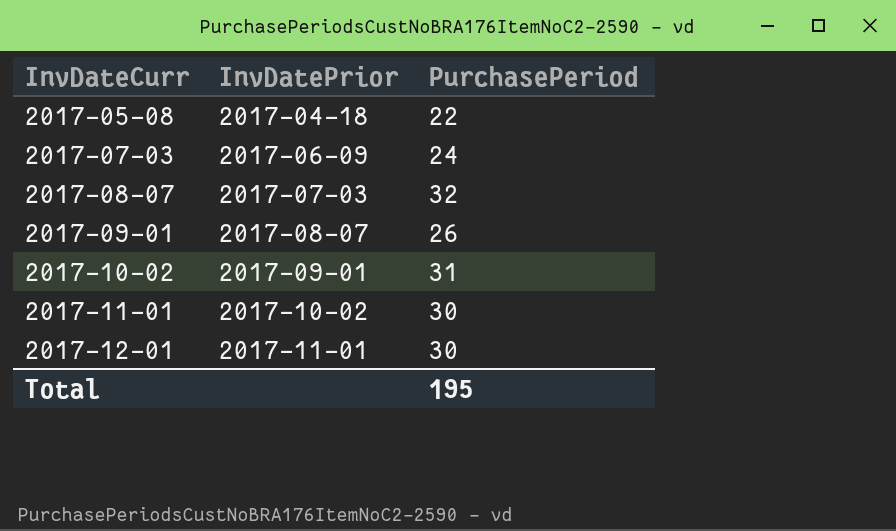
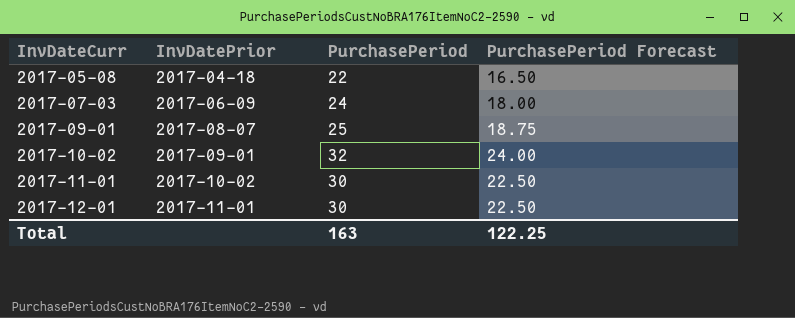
column PurchasePeriod Forecast | formula: none -> [PurchasePeriod] * 0.75
row 2017-08-07: 2017-07-03 | 32 -> none
2017-09-01 | PurchasePeriod: 26 -> 25
2017-10-02 | PurchasePeriod: 31 -> 32
Total | PurchasePeriod: 195 -> 163

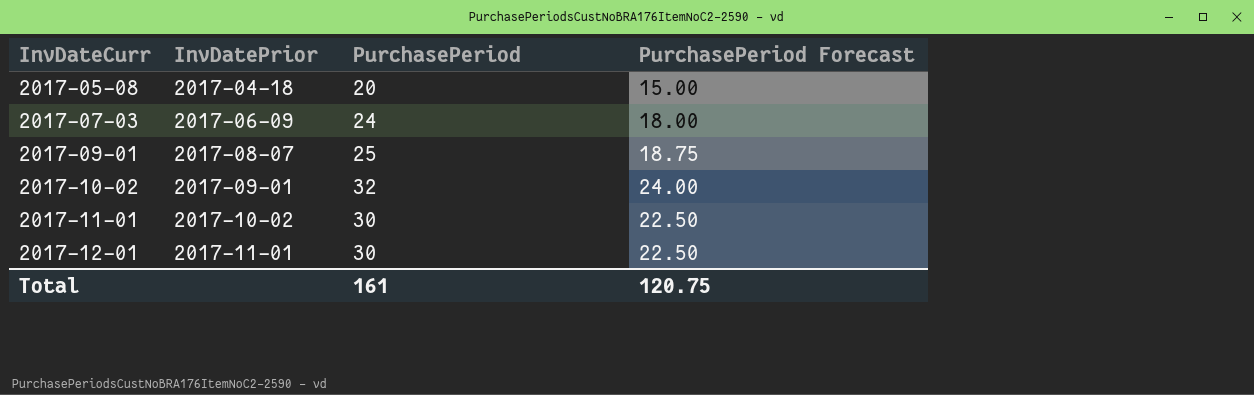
2017-05-08 | PurchasePeriod: 22 -> 20
2017-05-08 | PurchasePeriod Forecast: 16.50 -> 15.00
Total | PurchasePeriod: 163 -> 161
Total | PurchasePeriod Forecast: 122.25 -> 120.75

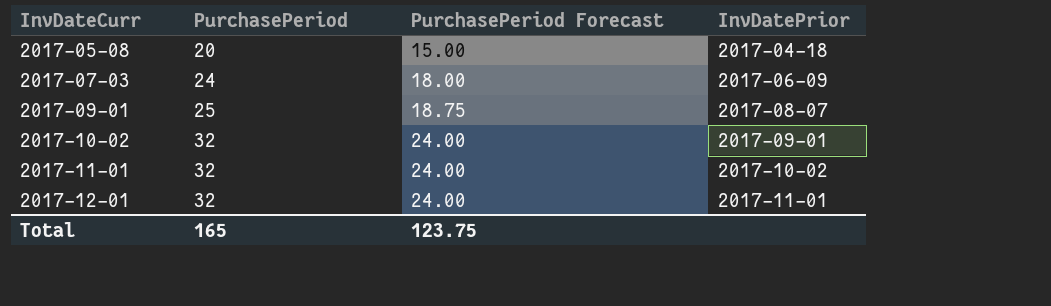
column InvDatePrior | position: 2 -> 4
2017-11-01 | PurchasePeriod: 30 -> 32
2017-11-01 | PurchasePeriod Forecast: 22.50 -> 24.00
2017-12-01 | PurchasePeriod: 30 -> 32
2017-12-01 | PurchasePeriod Forecast: 22.50 -> 24.00
Total | PurchasePeriod: 161 -> 165
Total | PurchasePeriod Forecast: 120.75 -> 123.75

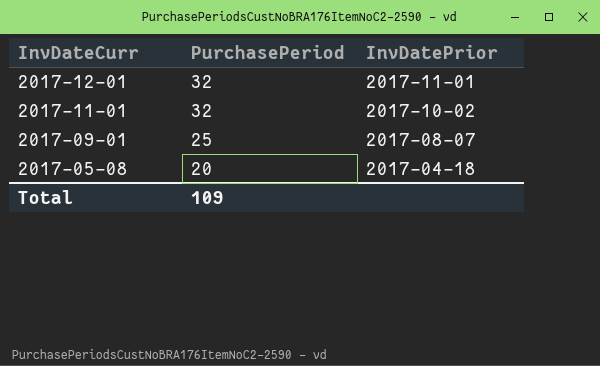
row order: InvDateCurr ascending -> InvDateCurr descending
column PurchasePeriod Forecast | formula: [PurchasePeriod] * 0.75 -> none
row 2017-07-03: 24 | 18.00 | 2017-06-09 -> none
row 2017-10-02: 32 | 24.00 | 2017-09-01 -> none
Total | PurchasePeriod: 165 -> 109

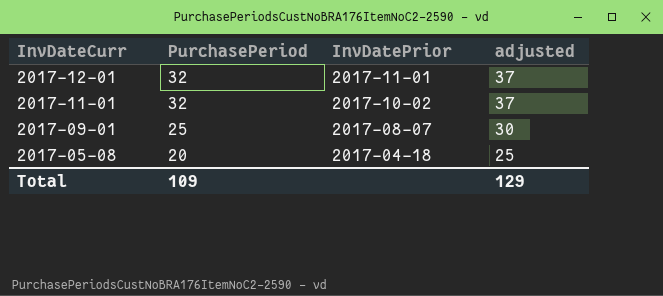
column adjusted | formula: none -> [PurchasePeriod] + 5

